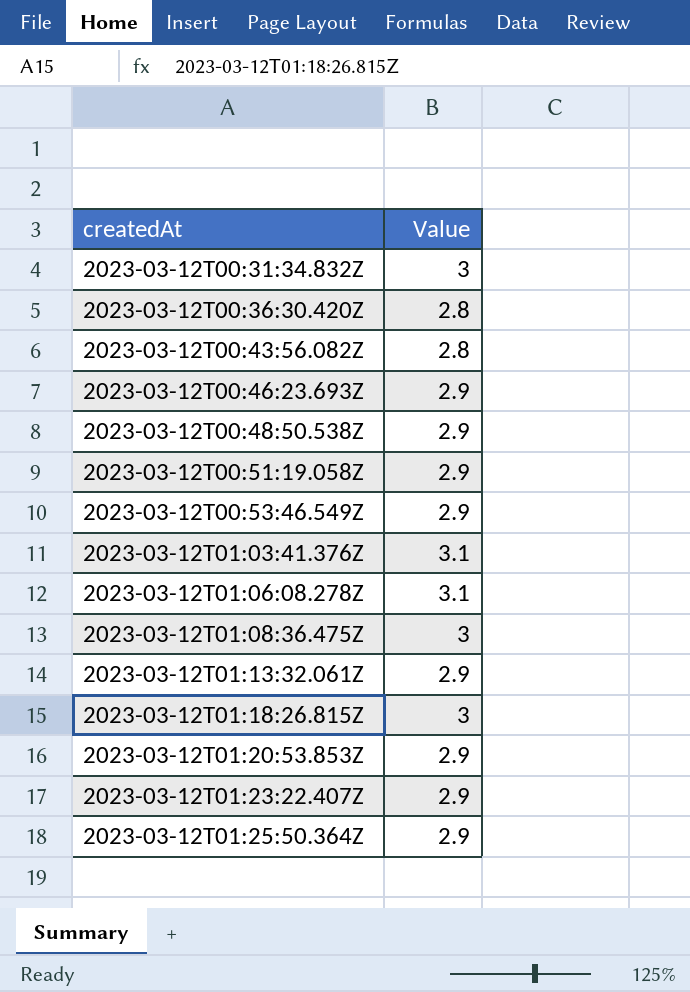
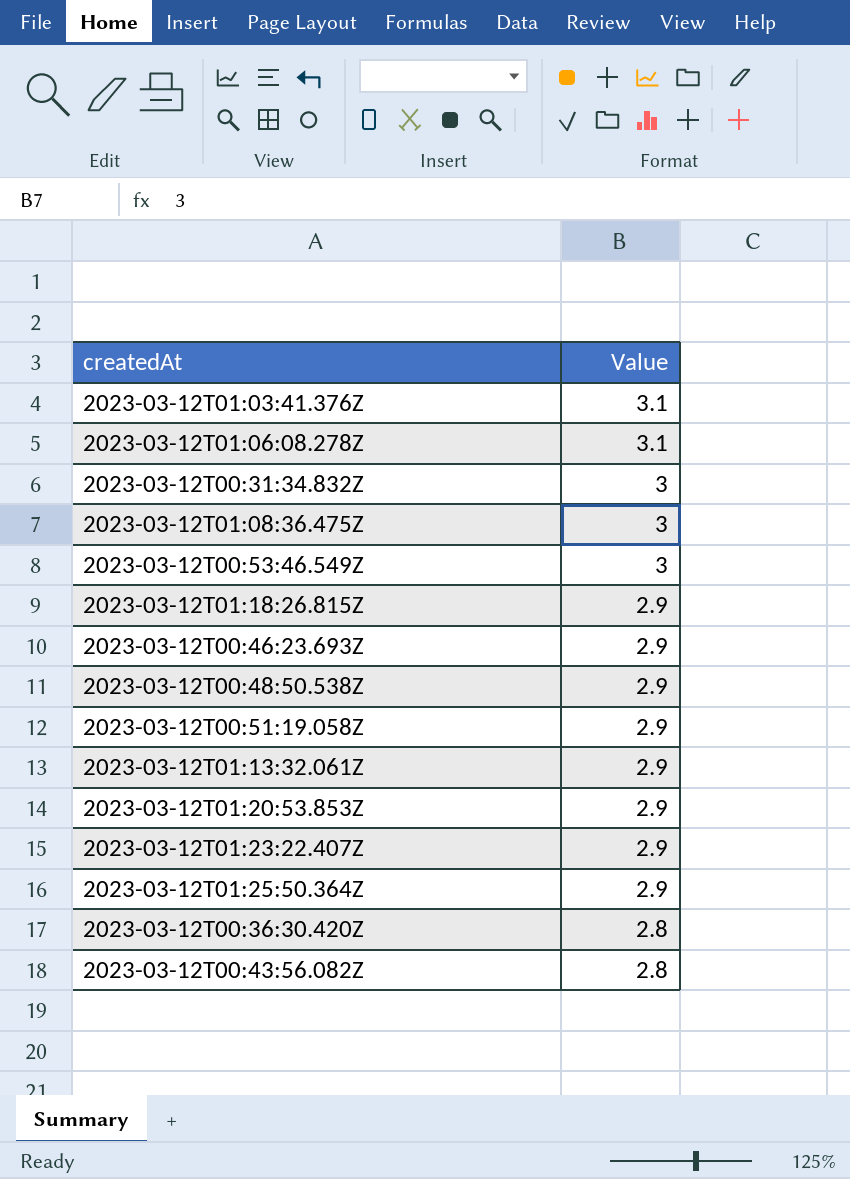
row order: createdAt ascending -> Value descending
2023-03-12T00:53:46.549Z | Value: 2.9 -> 3
2023-03-12T01:18:26.815Z | Value: 3 -> 2.9

